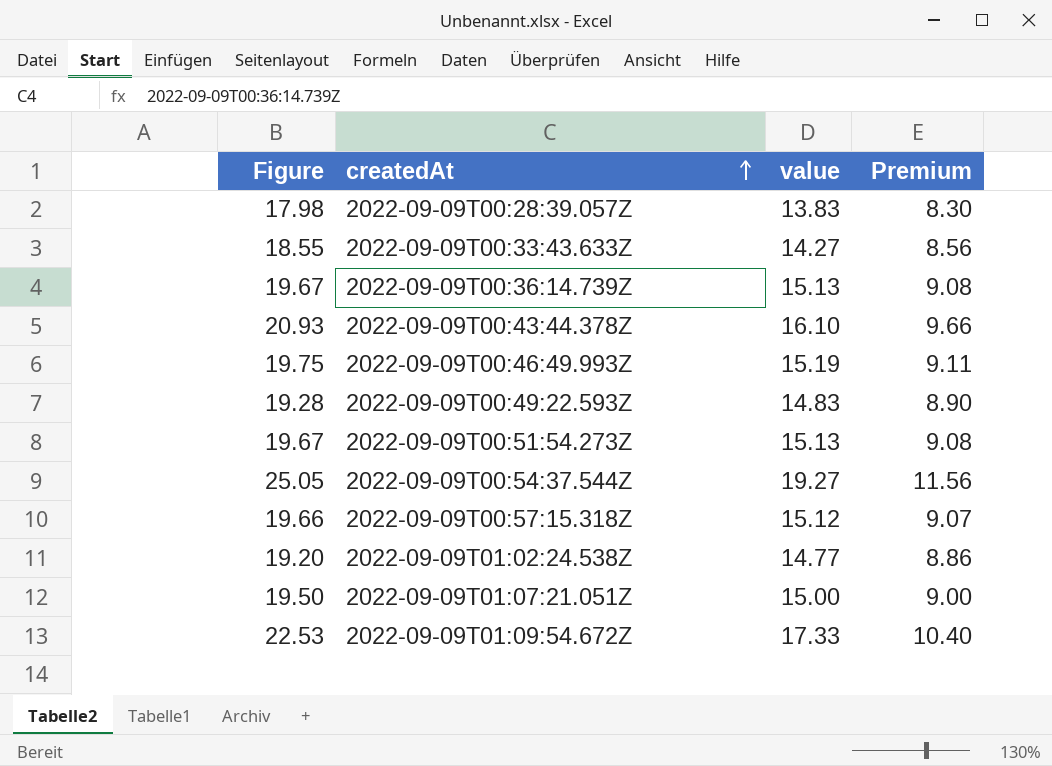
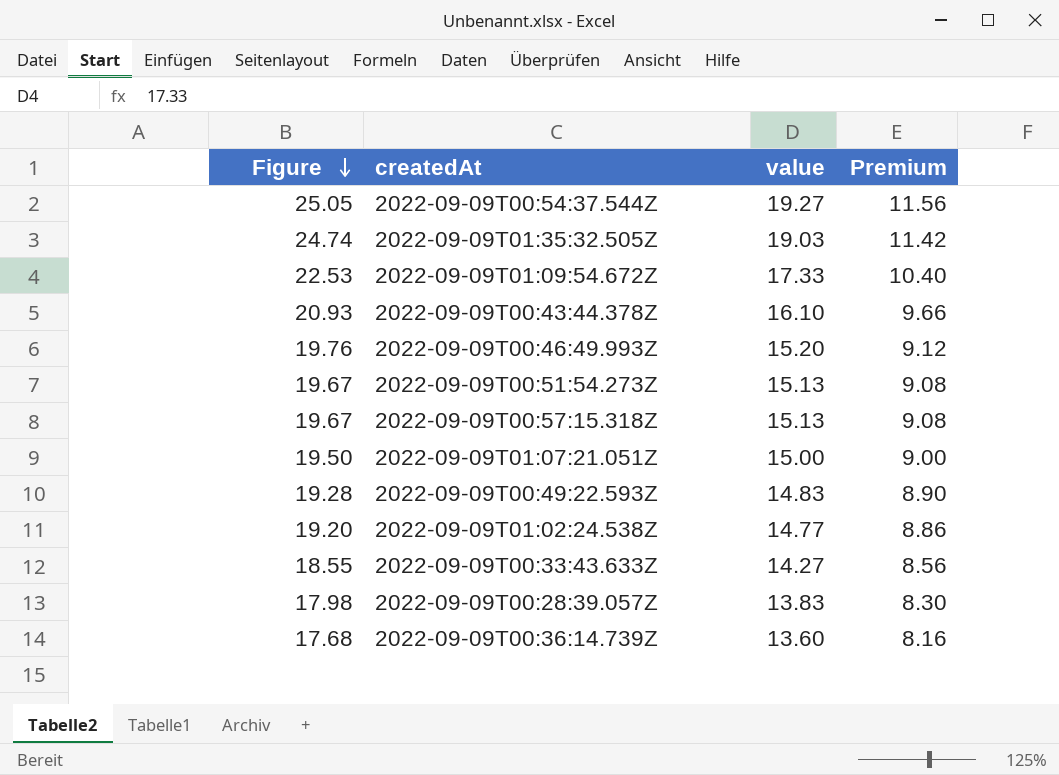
row order: createdAt ascending -> Figure descending
row 2022-09-09T01:35:32.505Z: none -> 24.74 | 19.03 | 11.42
2022-09-09T00:46:49.993Z | Figure: 19.75 -> 19.76
2022-09-09T00:46:49.993Z | value: 15.19 -> 15.20
2022-09-09T00:46:49.993Z | Premium: 9.11 -> 9.12
2022-09-09T00:57:15.318Z | Figure: 19.66 -> 19.67
2022-09-09T00:57:15.318Z | value: 15.12 -> 15.13
2022-09-09T00:57:15.318Z | Premium: 9.07 -> 9.08
2022-09-09T00:36:14.739Z | Figure: 19.67 -> 17.68
2022-09-09T00:36:14.739Z | value: 15.13 -> 13.60
2022-09-09T00:36:14.739Z | Premium: 9.08 -> 8.16

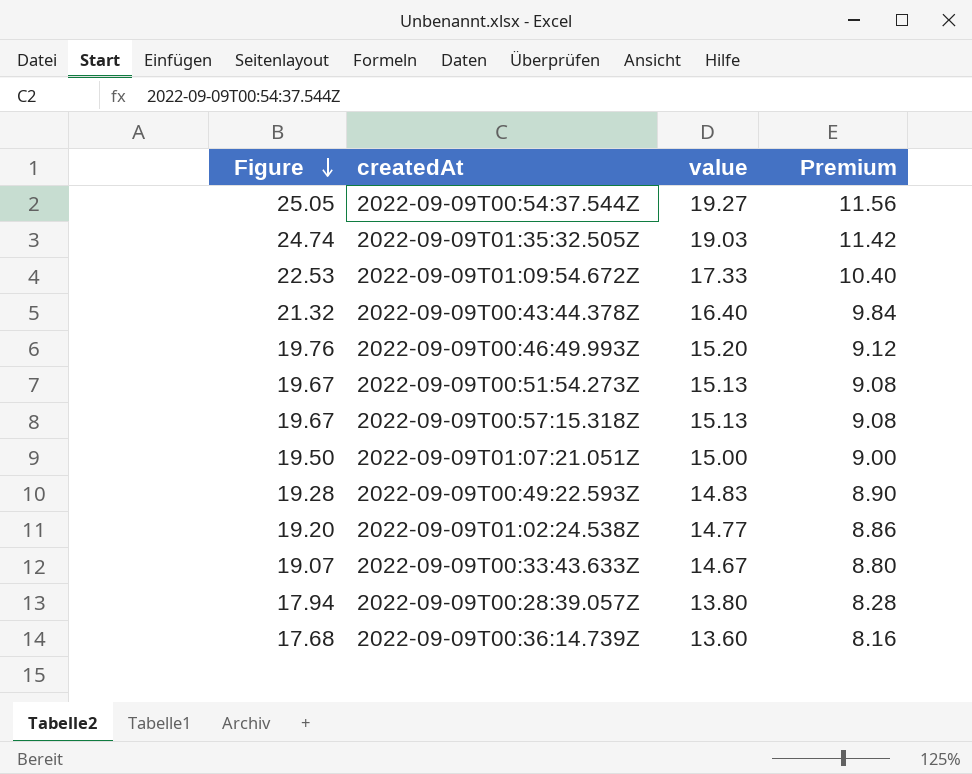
2022-09-09T00:43:44.378Z | Figure: 20.93 -> 21.32
2022-09-09T00:43:44.378Z | value: 16.10 -> 16.40
2022-09-09T00:43:44.378Z | Premium: 9.66 -> 9.84
2022-09-09T00:33:43.633Z | Figure: 18.55 -> 19.07
2022-09-09T00:33:43.633Z | value: 14.27 -> 14.67
2022-09-09T00:33:43.633Z | Premium: 8.56 -> 8.80
2022-09-09T00:28:39.057Z | Figure: 17.98 -> 17.94
2022-09-09T00:28:39.057Z | value: 13.83 -> 13.80
2022-09-09T00:28:39.057Z | Premium: 8.30 -> 8.28

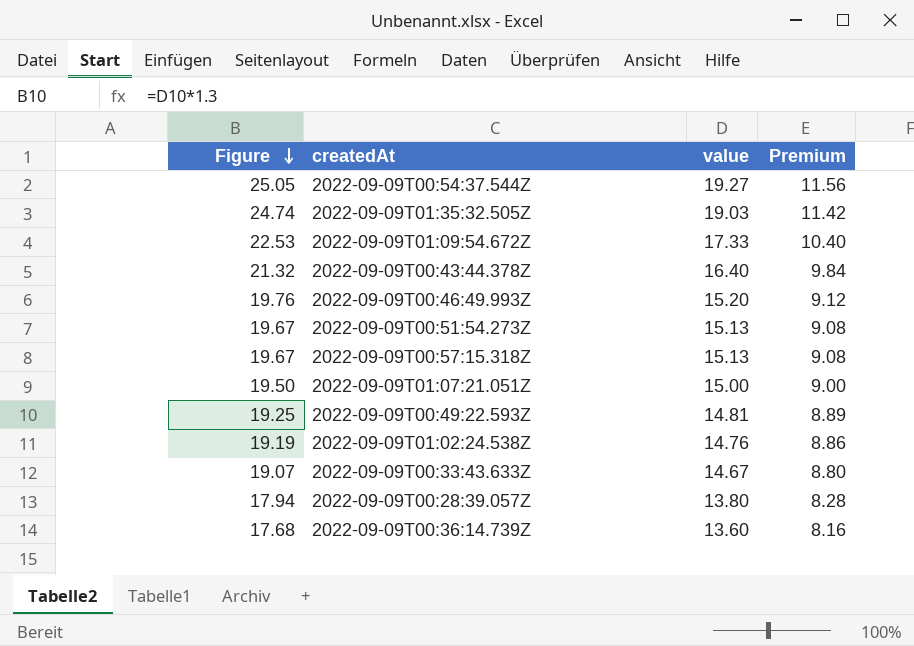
2022-09-09T00:49:22.593Z | Figure: 19.28 -> 19.25
2022-09-09T00:49:22.593Z | value: 14.83 -> 14.81
2022-09-09T00:49:22.593Z | Premium: 8.90 -> 8.89
2022-09-09T01:02:24.538Z | Figure: 19.20 -> 19.19
2022-09-09T01:02:24.538Z | value: 14.77 -> 14.76

